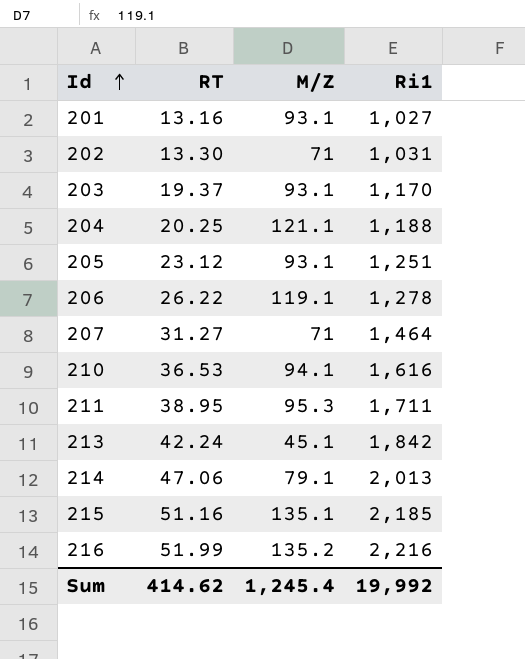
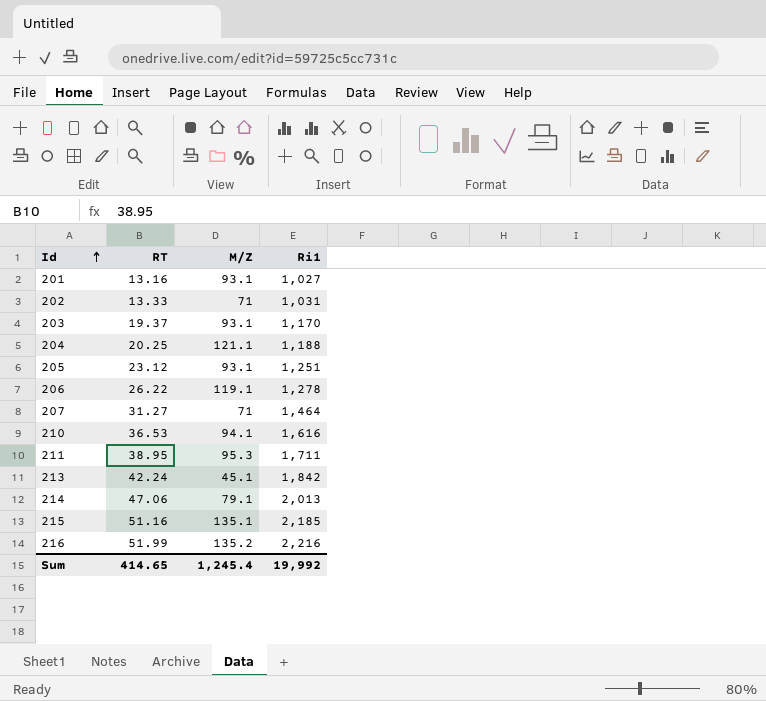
202 | RT: 13.30 -> 13.33
Sum | RT: 414.62 -> 414.65

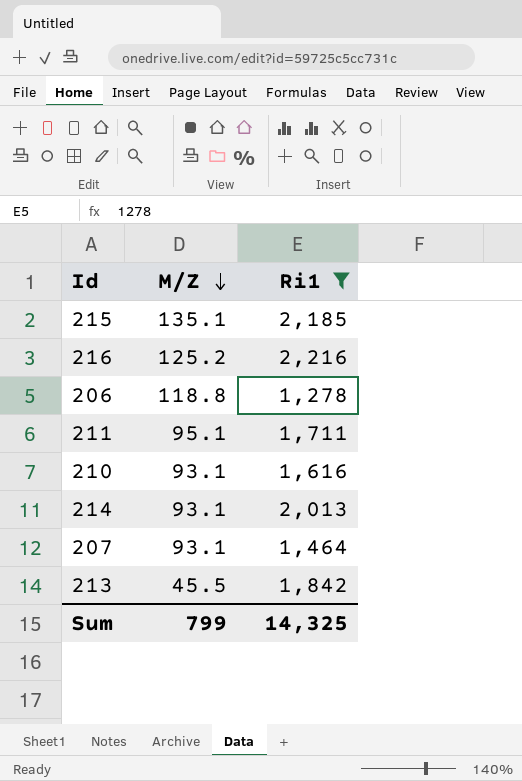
filter: none -> Ri1 >= 1,278
row order: Id ascending -> M/Z descending
column RT | position: 2 -> none
216 | M/Z: 135.2 -> 125.2
206 | M/Z: 119.1 -> 118.8
211 | M/Z: 95.3 -> 95.1
210 | M/Z: 94.1 -> 93.1
214 | M/Z: 79.1 -> 93.1
207 | M/Z: 71 -> 93.1
213 | M/Z: 45.1 -> 45.5
Sum | M/Z: 1,245.4 -> 799
Sum | Ri1: 19,992 -> 14,325

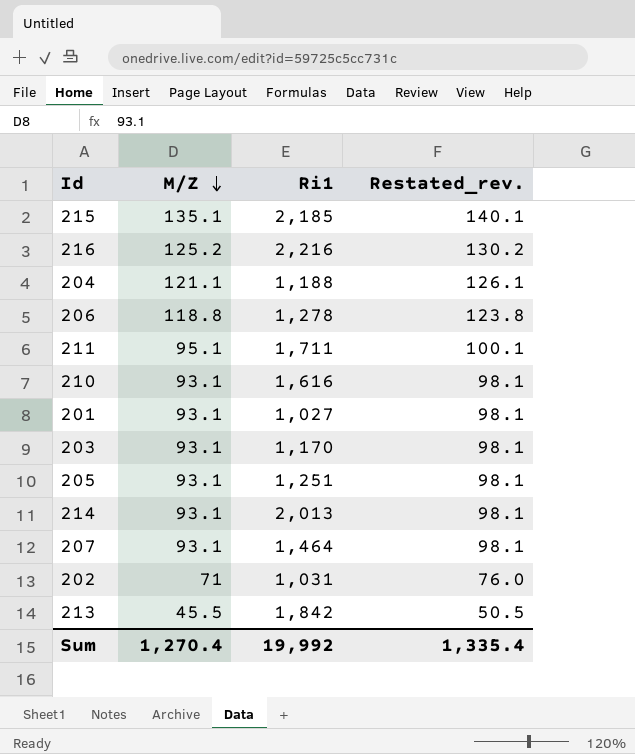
filter: Ri1 >= 1,278 -> none
column Restated_rev. | formula: none -> [M/Z] + 5
Sum | M/Z: 799 -> 1,270.4
Sum | Ri1: 14,325 -> 19,992

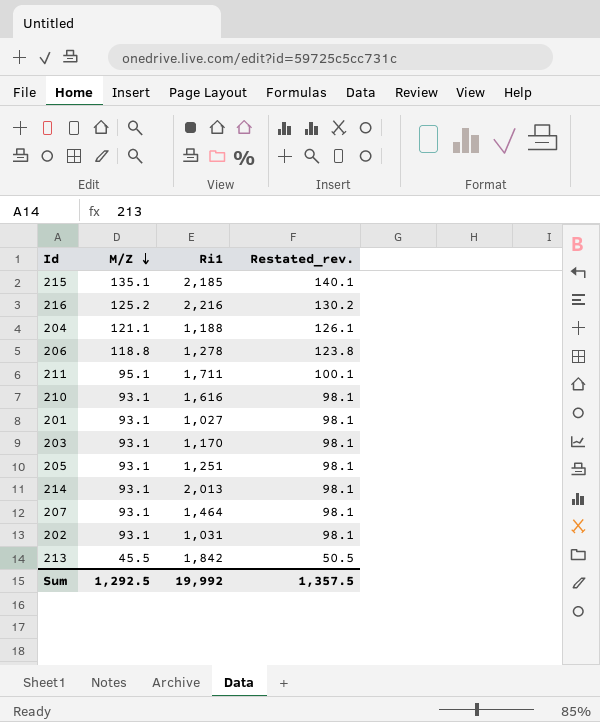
202 | M/Z: 71 -> 93.1
202 | Restated_rev.: 76.0 -> 98.1
Sum | M/Z: 1,270.4 -> 1,292.5
Sum | Restated_rev.: 1,335.4 -> 1,357.5

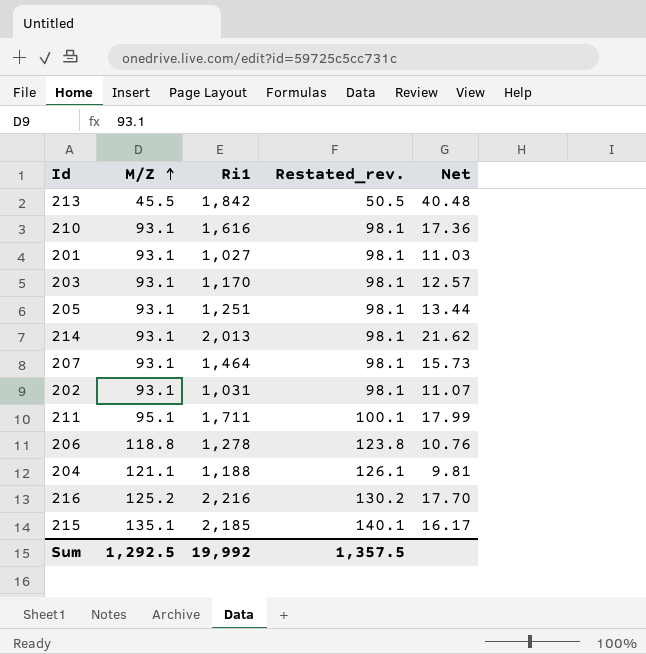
row order: M/Z descending -> M/Z ascending
column Net | formula: none -> [Ri1] / [M/Z]

